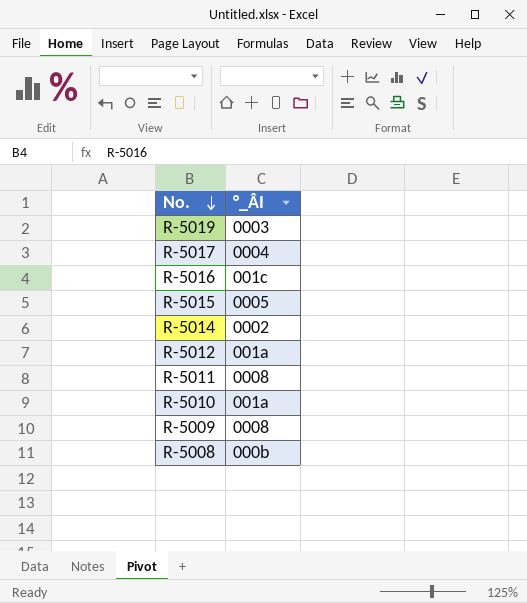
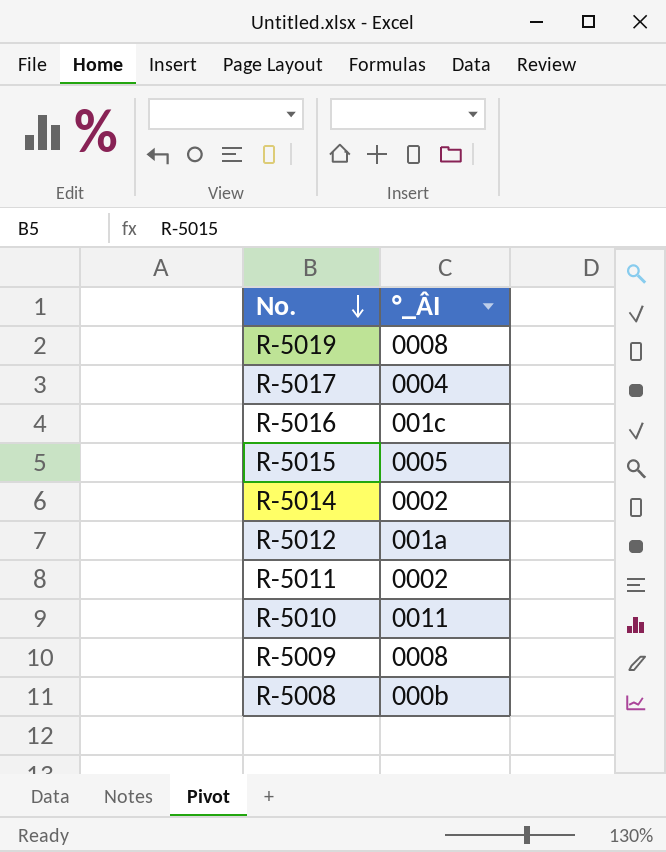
R-5019 | °_ÂI: 0003 -> 0008
R-5011 | °_ÂI: 0008 -> 0002
R-5010 | °_ÂI: 001a -> 0011

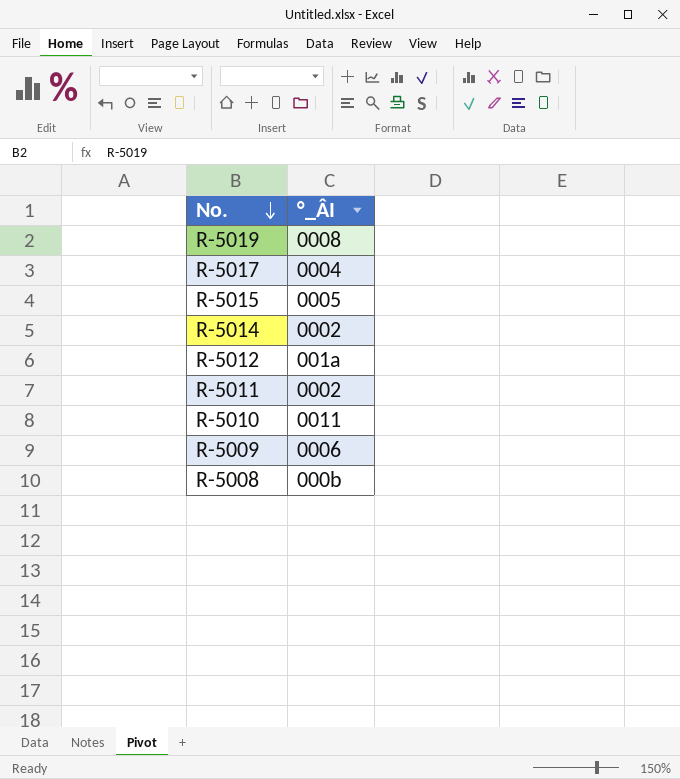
row R-5016: 001c -> none
R-5009 | °_ÂI: 0008 -> 0006

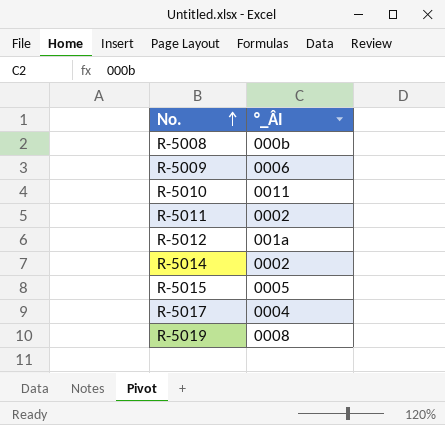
row order: No. descending -> No. ascending

